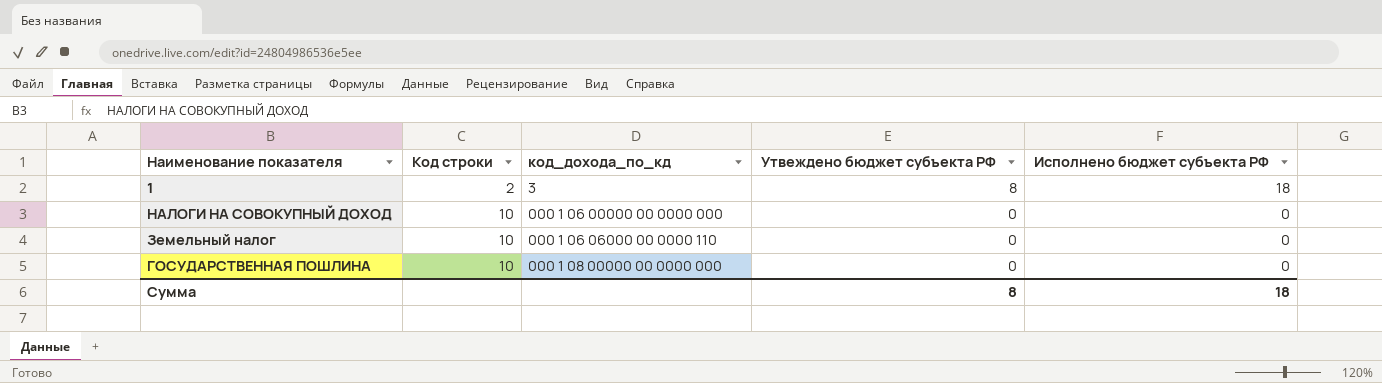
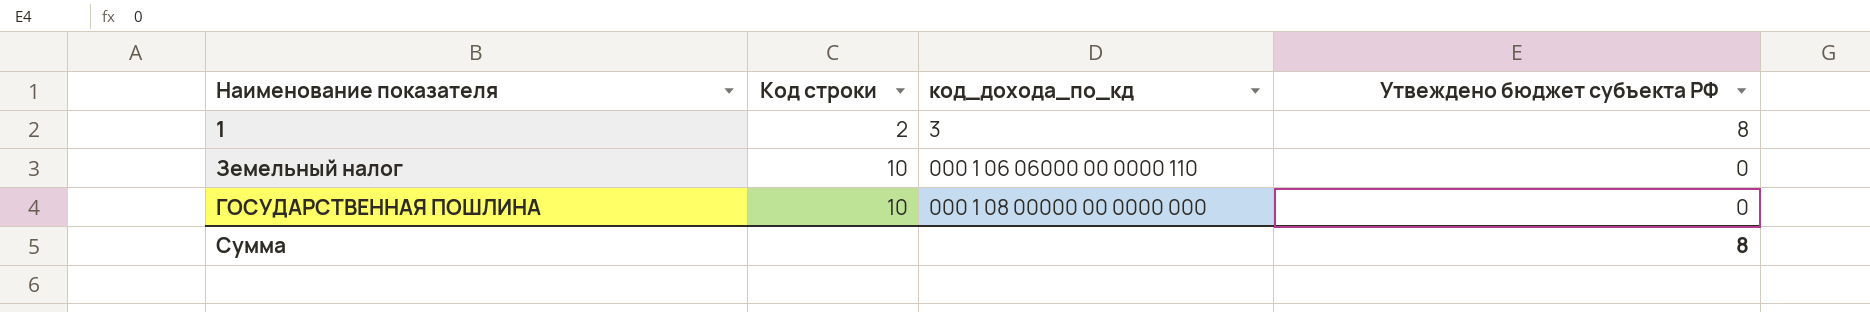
column Исполнено бюджет субъекта РФ | position: 5 -> none
row НАЛОГИ НА СОВОКУПНЫЙ ДОХОД: 10 | 000 1 06 00000 00 0000 000 | 0 | 0 -> none

